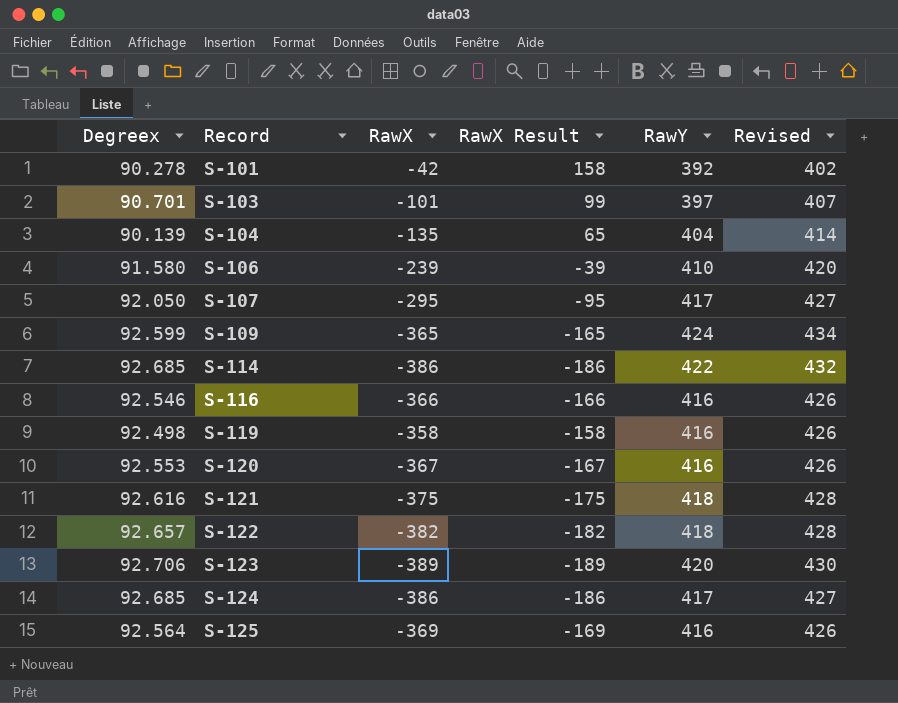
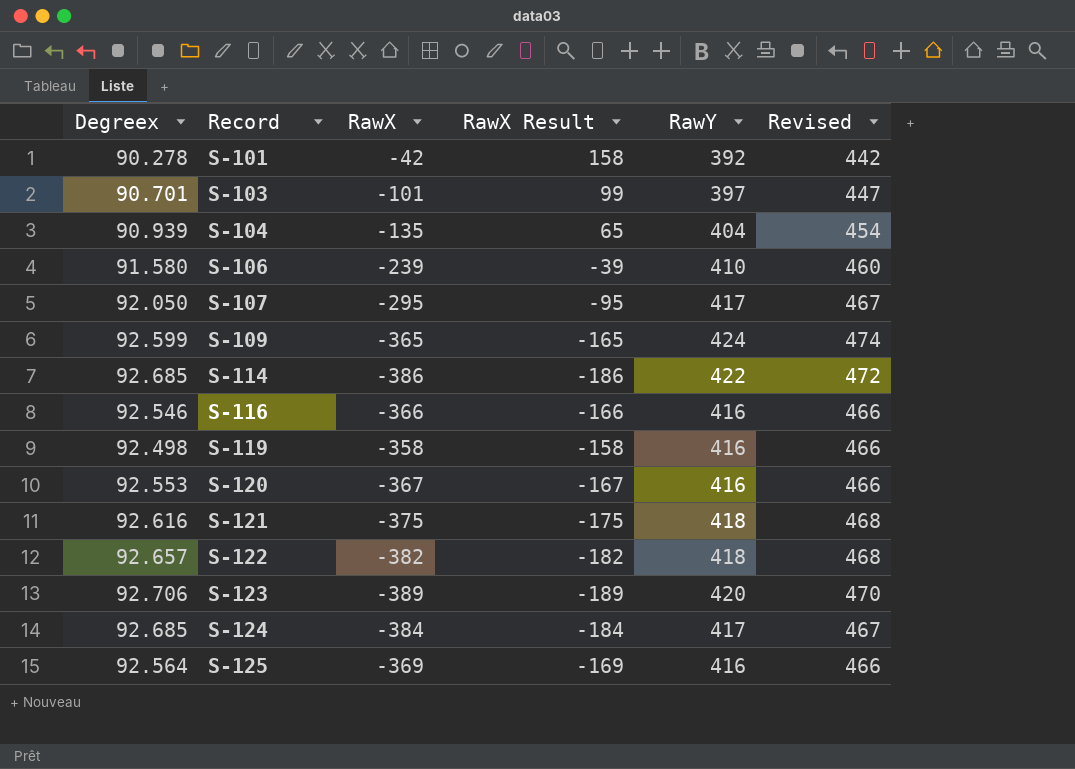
column Revised | formula: [RawY] + 10 -> [RawY] + 50
S-104 | Degreex: 90.139 -> 90.939
S-124 | RawX: -386 -> -384
S-124 | RawX Result: -186 -> -184

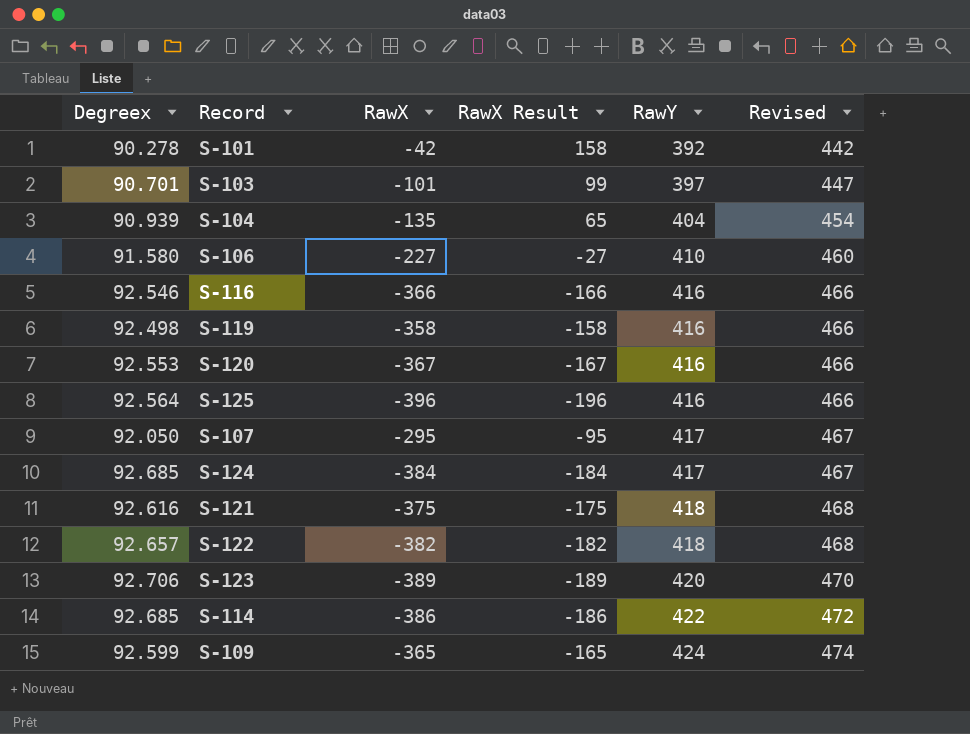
row order: Record ascending -> RawY ascending
S-106 | RawX: -239 -> -227
S-106 | RawX Result: -39 -> -27
S-125 | RawX: -369 -> -396
S-125 | RawX Result: -169 -> -196

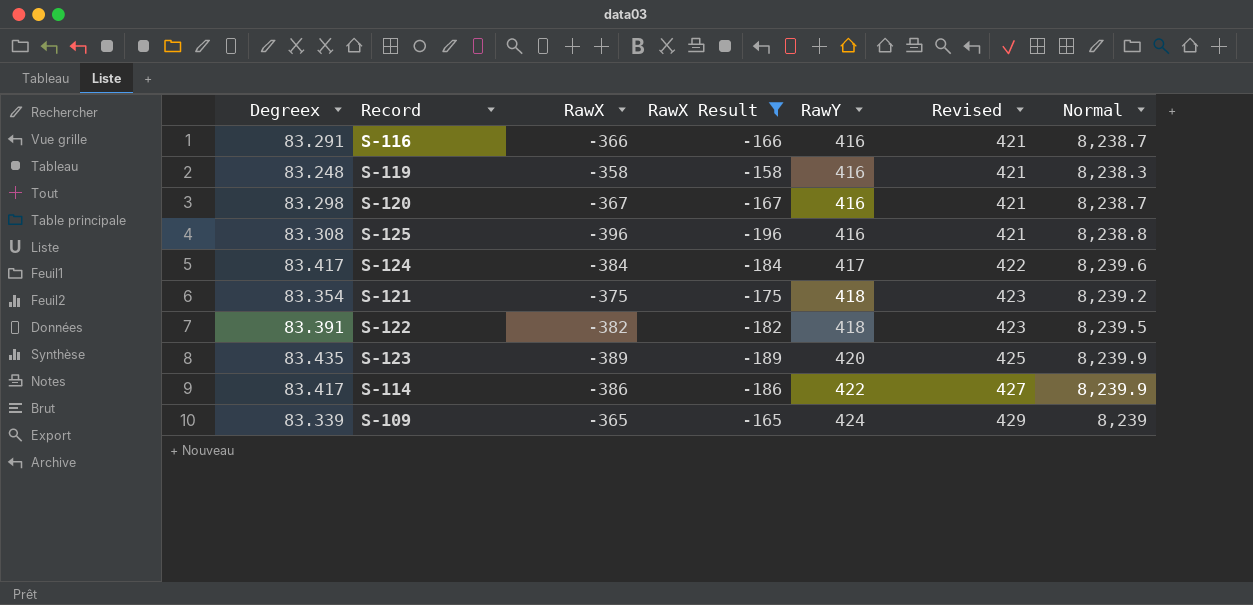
filter: none -> RawX Result <= -158
column Revised | formula: [RawY] + 50 -> [RawY] + 5
column Normal | position: none -> 7
S-116 | Degreex: 92.546 -> 83.291
S-119 | Degreex: 92.498 -> 83.248
S-120 | Degreex: 92.553 -> 83.298
S-125 | Degreex: 92.564 -> 83.308
S-124 | Degreex: 92.685 -> 83.417
S-121 | Degreex: 92.616 -> 83.354
S-122 | Degreex: 92.657 -> 83.391
S-123 | Degreex: 92.706 -> 83.435
S-114 | Degreex: 92.685 -> 83.417
S-109 | Degreex: 92.599 -> 83.339

